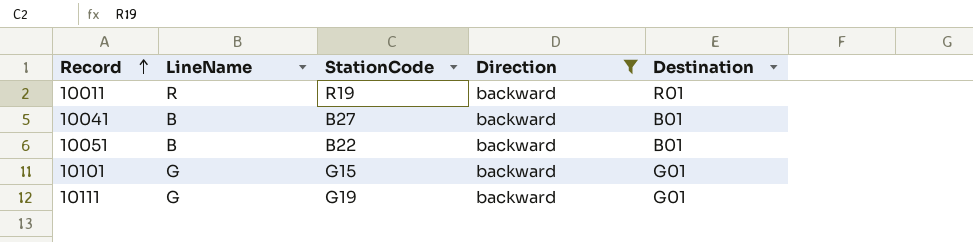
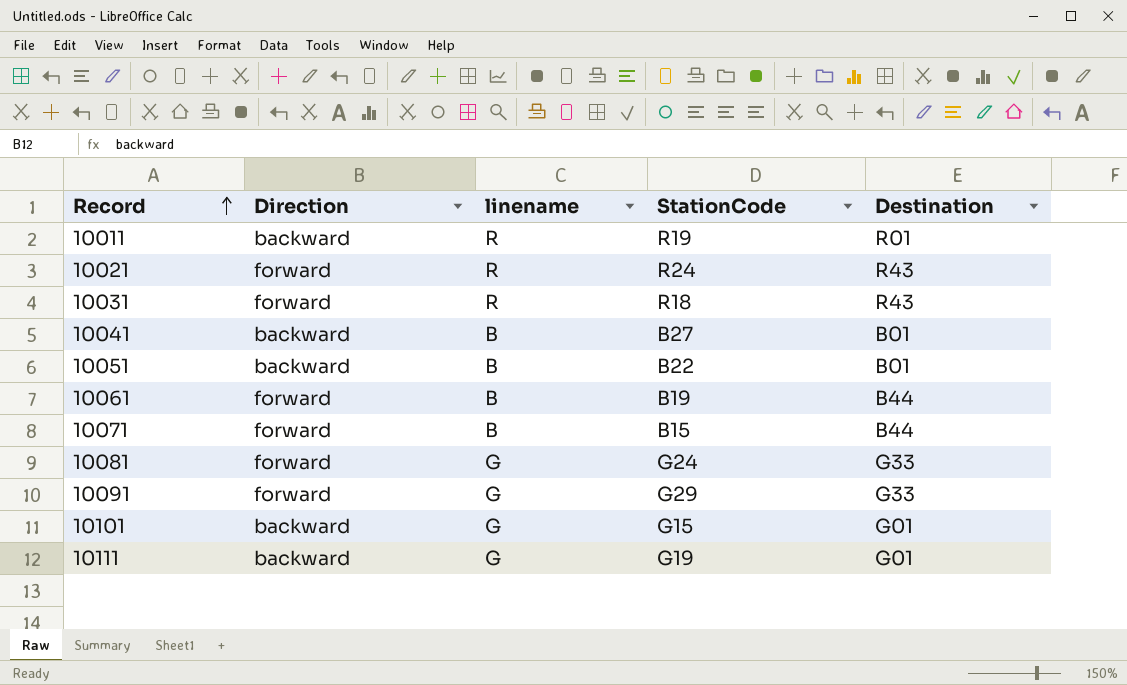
filter: Direction = backward -> none
column Direction | position: 4 -> 2
column name: LineName -> linename

